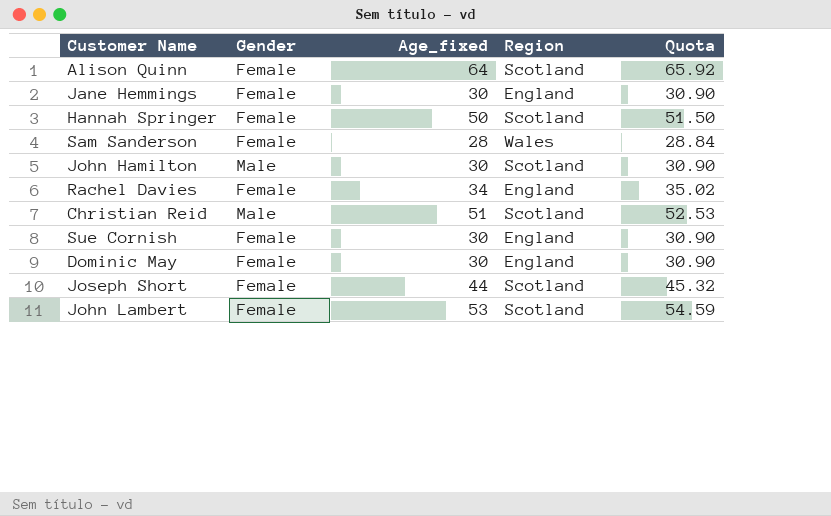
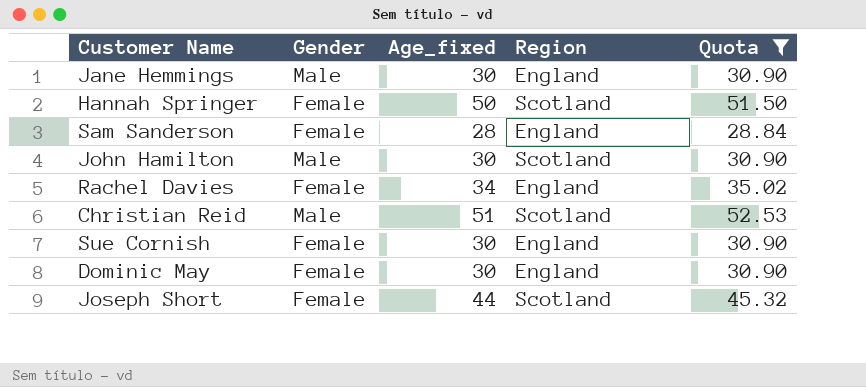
filter: none -> Quota <= 52.53
Jane Hemmings | Gender: Female -> Male
Sam Sanderson | Region: Wales -> England

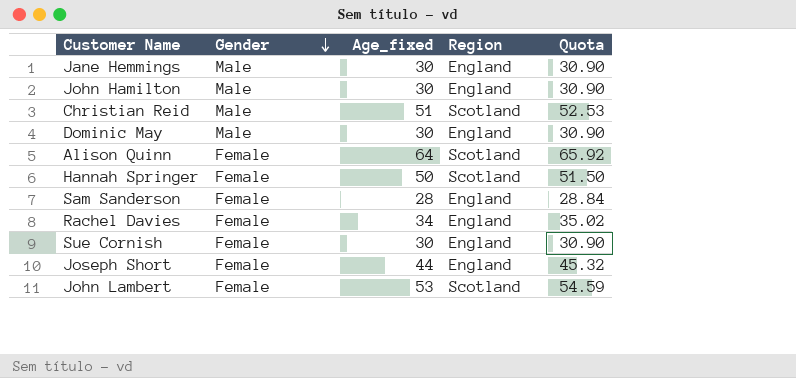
filter: Quota <= 52.53 -> none
row order: none -> Gender descending
John Hamilton | Region: Scotland -> England
Dominic May | Gender: Female -> Male
Joseph Short | Region: Scotland -> England

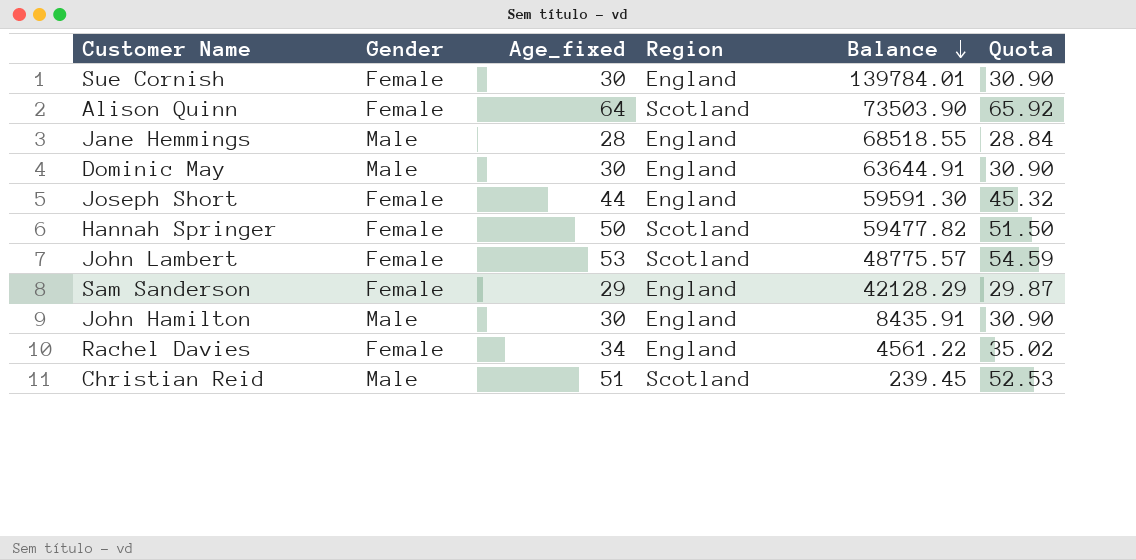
row order: Gender descending -> Balance descending
column Balance | position: none -> 5
Jane Hemmings | Age_fixed: 30 -> 28
Jane Hemmings | Quota: 30.90 -> 28.84
Sam Sanderson | Age_fixed: 28 -> 29
Sam Sanderson | Quota: 28.84 -> 29.87

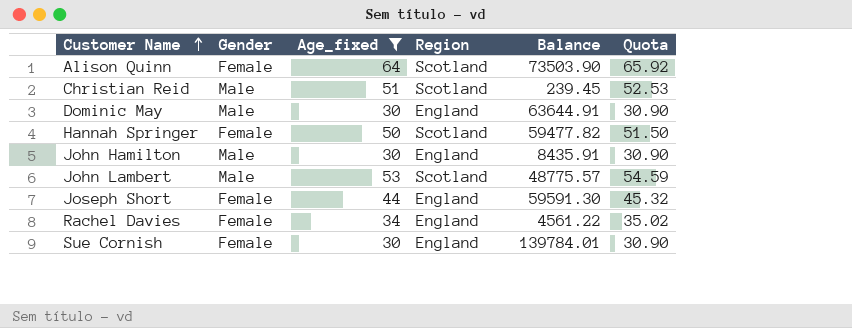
filter: none -> Age_fixed >= 30
row order: Balance descending -> Customer Name ascending
John Lambert | Gender: Female -> Male

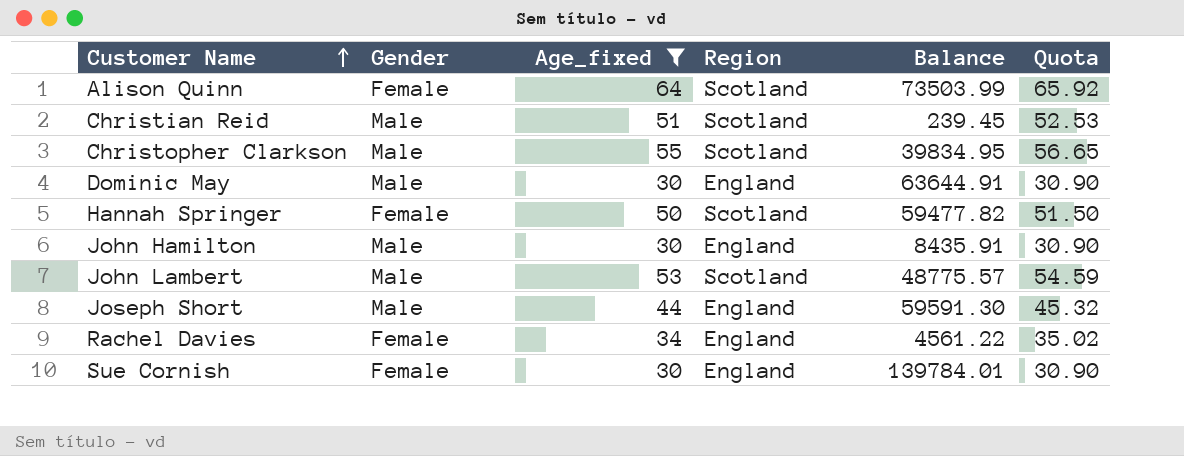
Alison Quinn | Balance: 73503.90 -> 73503.99
row Christopher Clarkson: none -> Male | 55 | Scotland | 39834.95 | 56.65
Joseph Short | Gender: Female -> Male

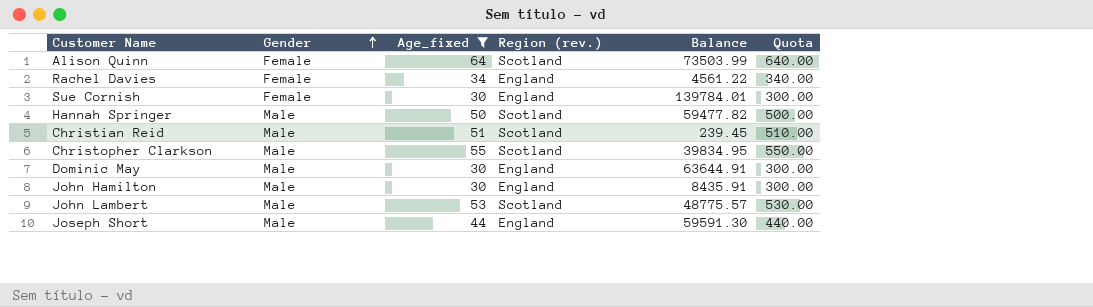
row order: Customer Name ascending -> Gender ascending
column name: Region -> Region (rev.)
column Quota | formula: [Age_fixed] * 1.03 -> [Age_fixed] * 10
Hannah Springer | Gender: Female -> Male

